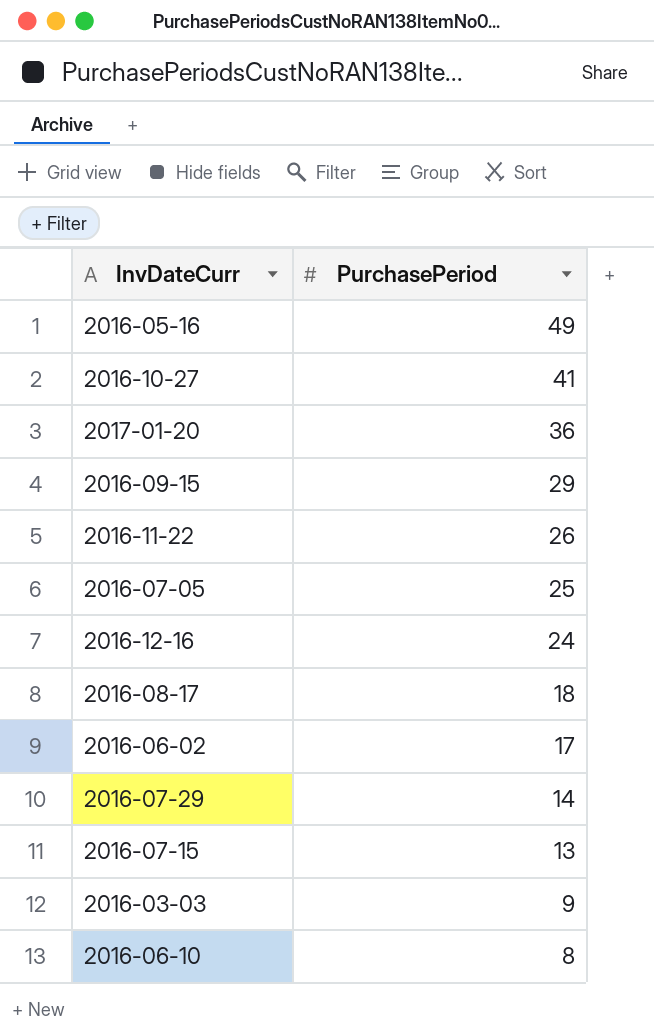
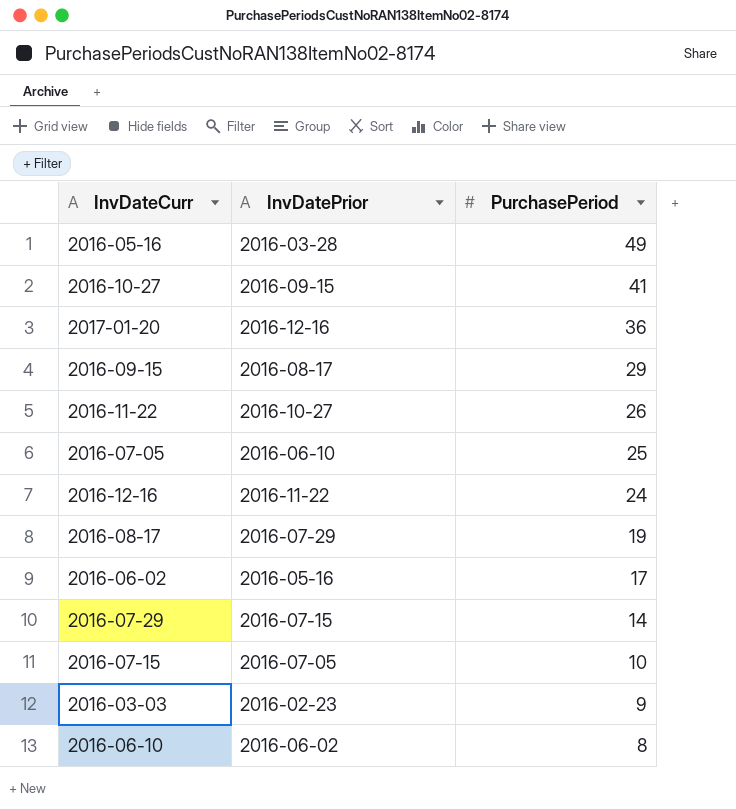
column InvDatePrior | position: none -> 2
2016-08-17 | PurchasePeriod: 18 -> 19
2016-07-15 | PurchasePeriod: 13 -> 10

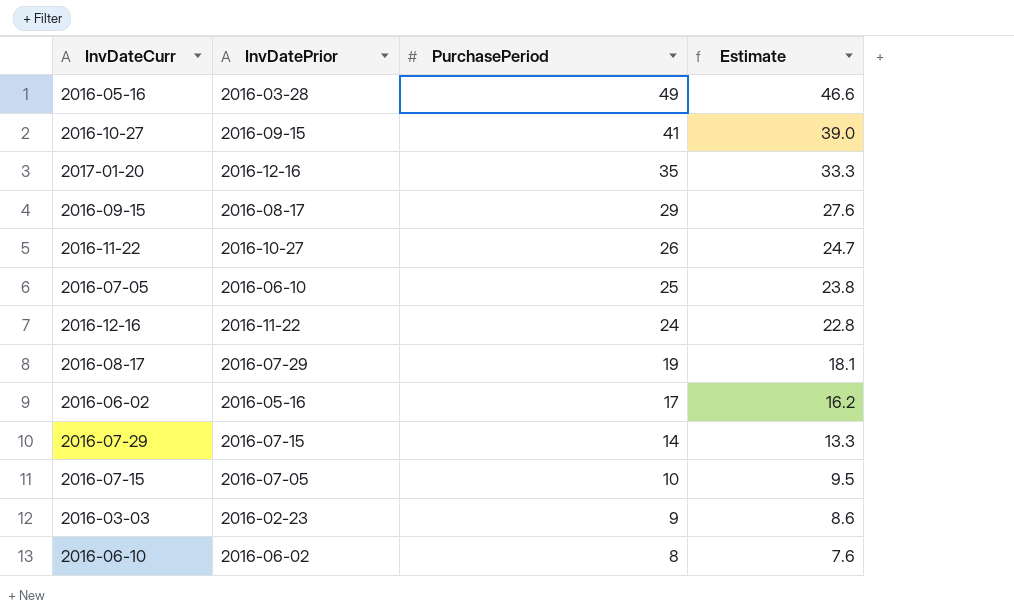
column Estimate | formula: none -> [PurchasePeriod] * 0.95
2017-01-20 | PurchasePeriod: 36 -> 35

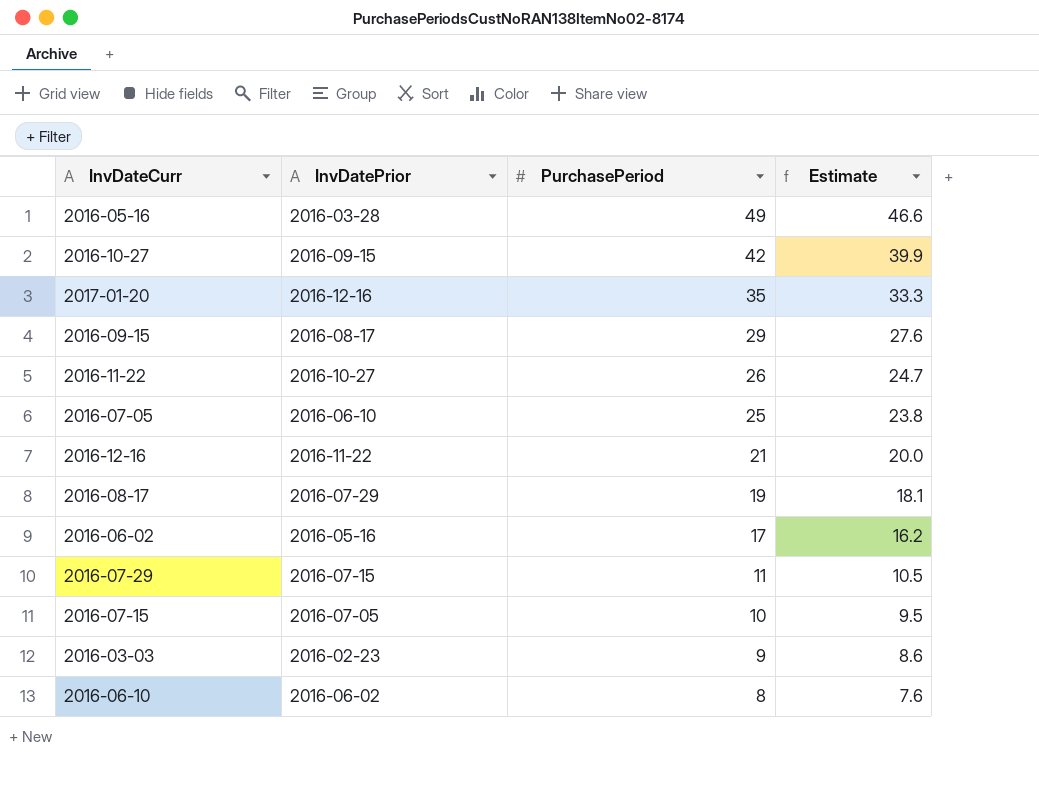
2016-10-27 | PurchasePeriod: 41 -> 42
2016-10-27 | Estimate: 39.0 -> 39.9
2016-12-16 | PurchasePeriod: 24 -> 21
2016-12-16 | Estimate: 22.8 -> 20.0
2016-07-29 | PurchasePeriod: 14 -> 11
2016-07-29 | Estimate: 13.3 -> 10.5

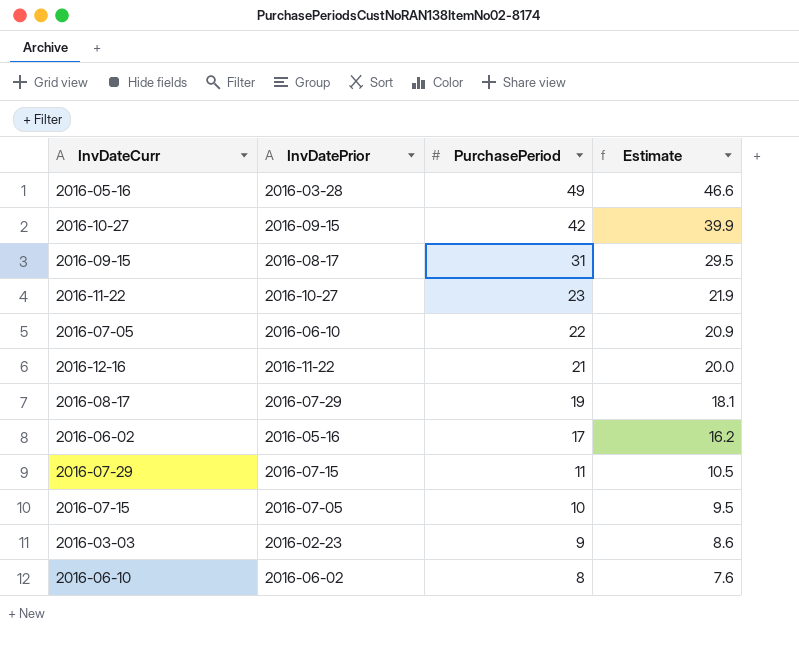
row 2017-01-20: 2016-12-16 | 35 | 33.3 -> none
2016-09-15 | PurchasePeriod: 29 -> 31
2016-09-15 | Estimate: 27.6 -> 29.5
2016-11-22 | PurchasePeriod: 26 -> 23
2016-11-22 | Estimate: 24.7 -> 21.9
2016-07-05 | PurchasePeriod: 25 -> 22
2016-07-05 | Estimate: 23.8 -> 20.9

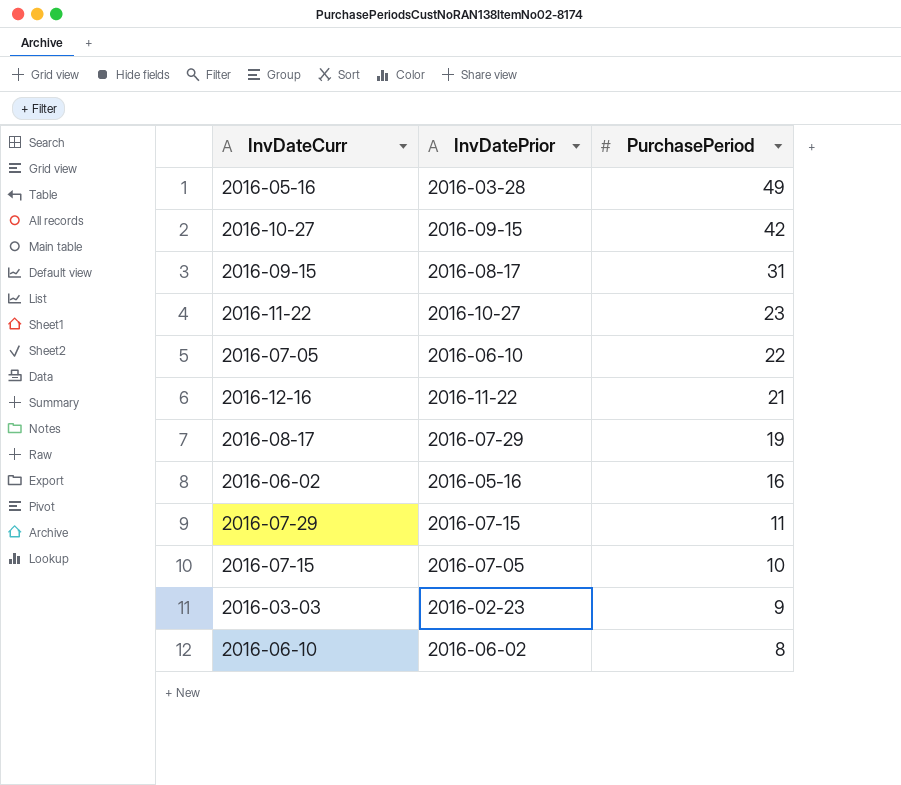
column Estimate | formula: [PurchasePeriod] * 0.95 -> none
2016-06-02 | PurchasePeriod: 17 -> 16

